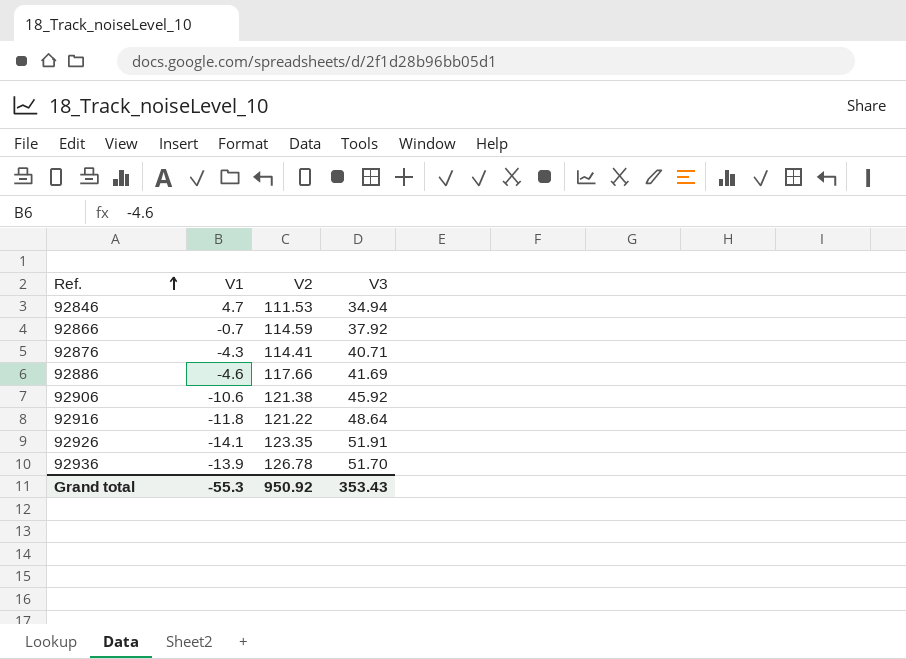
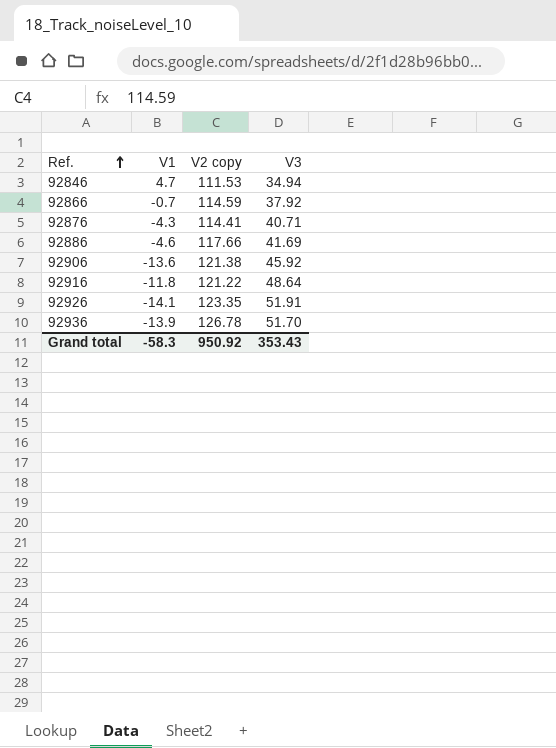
column name: V2 -> V2 copy
92906 | V1: -10.6 -> -13.6
Grand total | V1: -55.3 -> -58.3

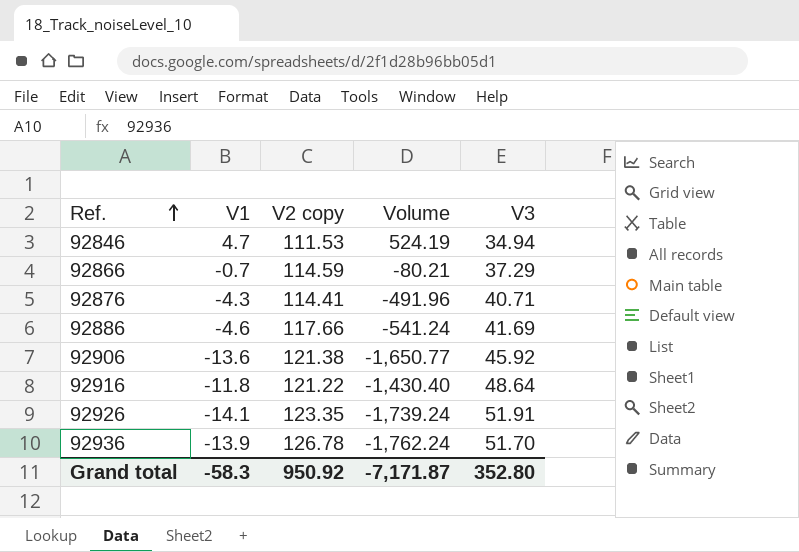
column Volume | formula: none -> [V1] * [V2 copy]
92866 | V3: 37.92 -> 37.29
Grand total | V3: 353.43 -> 352.80

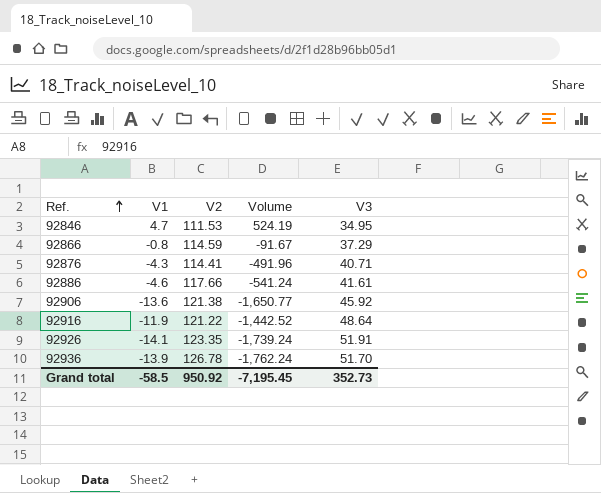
column name: V2 copy -> V2
92846 | V3: 34.94 -> 34.95
92866 | V1: -0.7 -> -0.8
92866 | Volume: -80.21 -> -91.67
92886 | V3: 41.69 -> 41.61
92916 | V1: -11.8 -> -11.9
92916 | Volume: -1,430.40 -> -1,442.52
Grand total | V1: -58.3 -> -58.5
Grand total | Volume: -7,171.87 -> -7,195.45
Grand total | V3: 352.80 -> 352.73

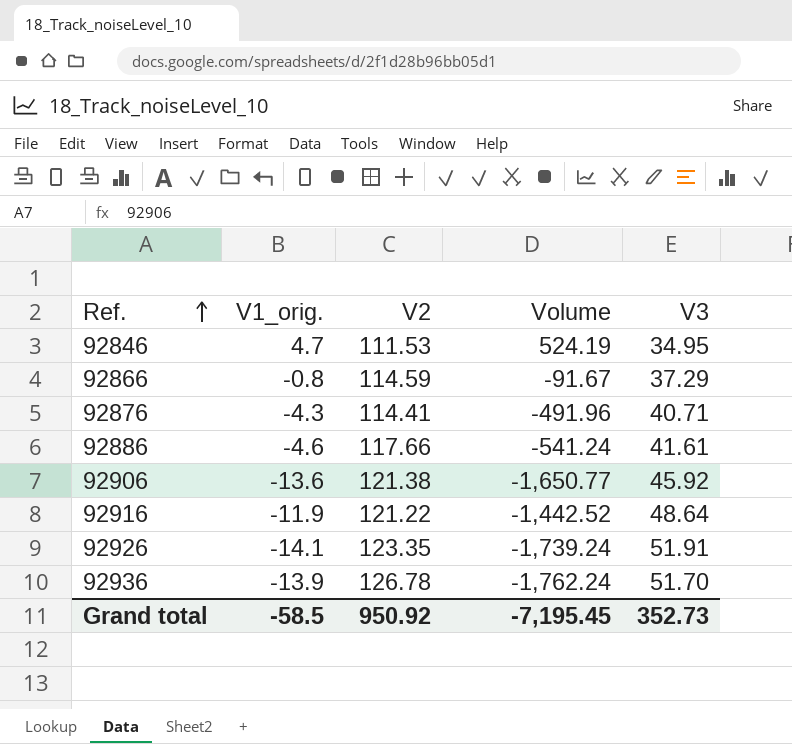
column name: V1 -> V1_orig.

